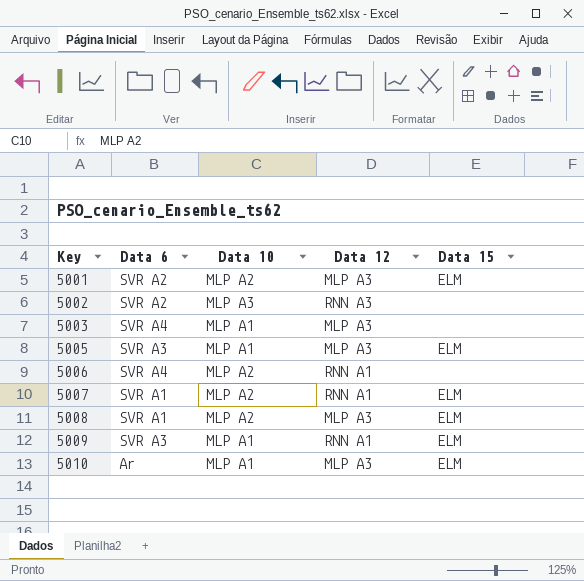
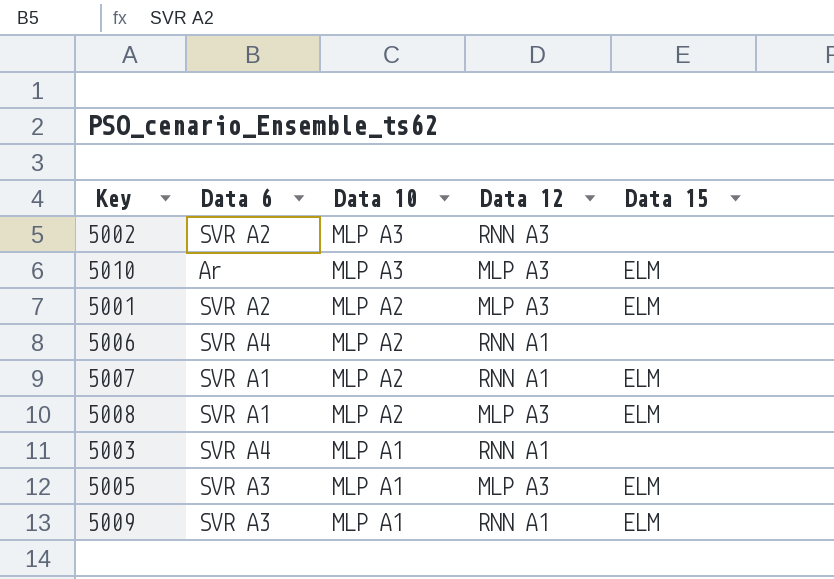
row order: Key ascending -> Data 10 descending
5010 | Data 10: MLP A1 -> MLP A3
5003 | Data 12: MLP A3 -> RNN A1

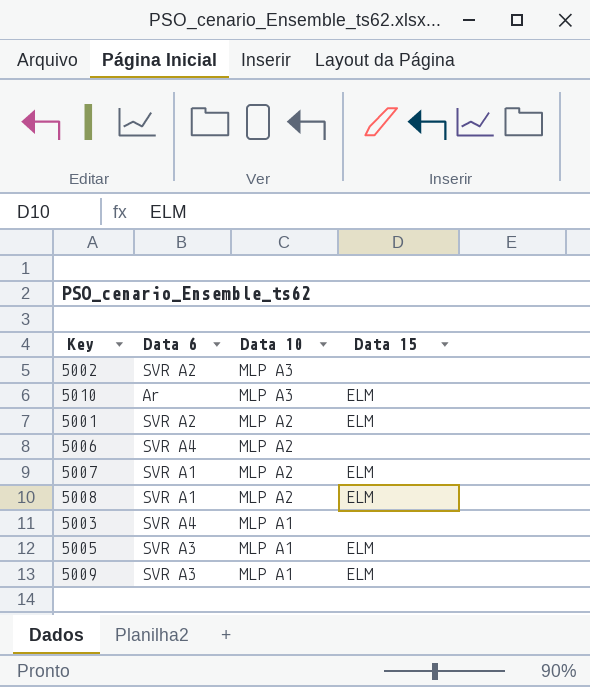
column Data 12 | position: 4 -> none

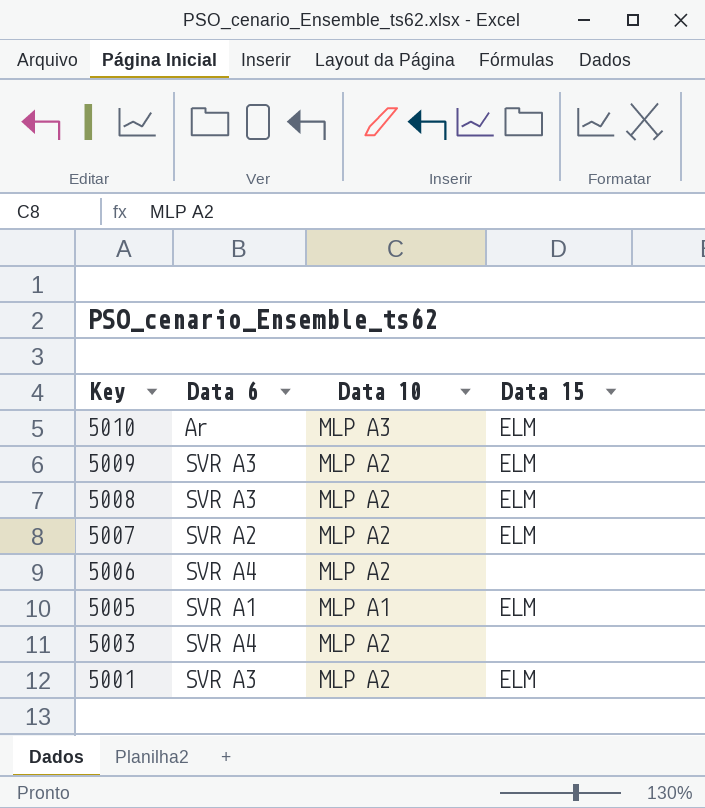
row order: Data 10 descending -> Key descending
row 5002: SVR A2 | MLP A3 | none -> none
5009 | Data 10: MLP A1 -> MLP A2
5008 | Data 6: SVR A1 -> SVR A3
5007 | Data 6: SVR A1 -> SVR A2
5005 | Data 6: SVR A3 -> SVR A1
5003 | Data 10: MLP A1 -> MLP A2
5001 | Data 6: SVR A2 -> SVR A3

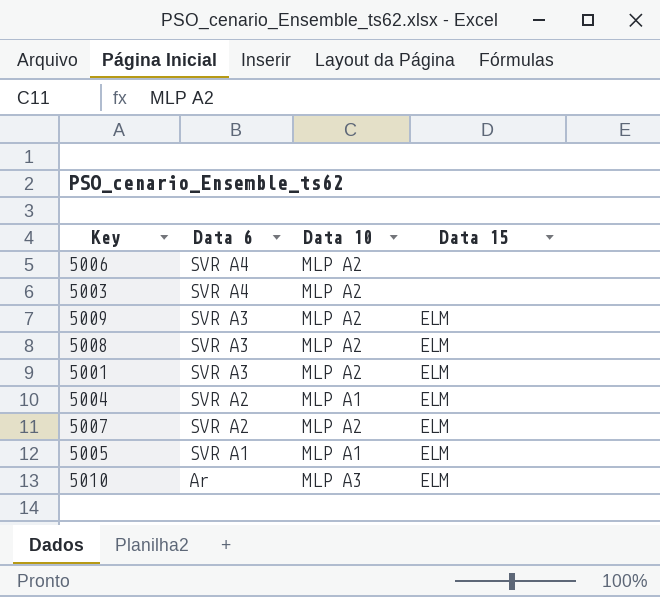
row order: Key descending -> Data 6 descending
row 5004: none -> SVR A2 | MLP A1 | ELM

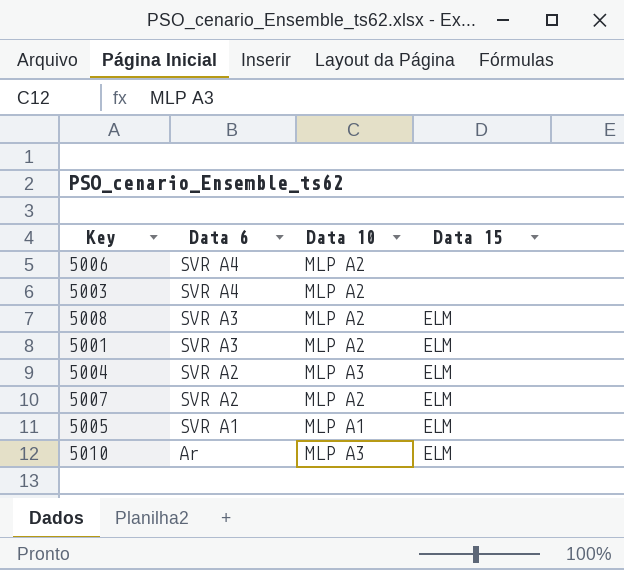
row 5009: SVR A3 | MLP A2 | ELM -> none
5004 | Data 10: MLP A1 -> MLP A3

